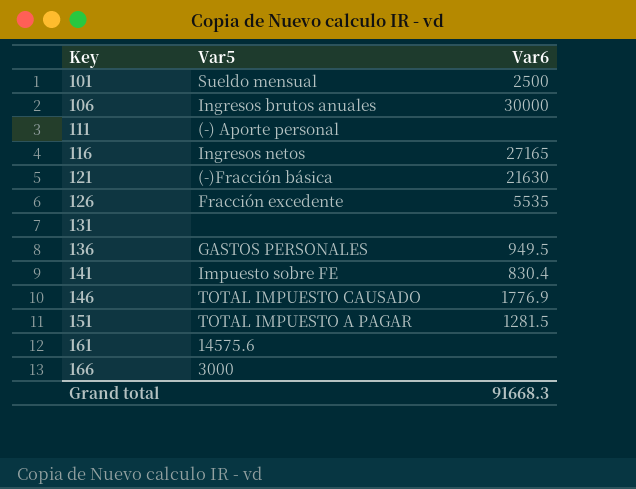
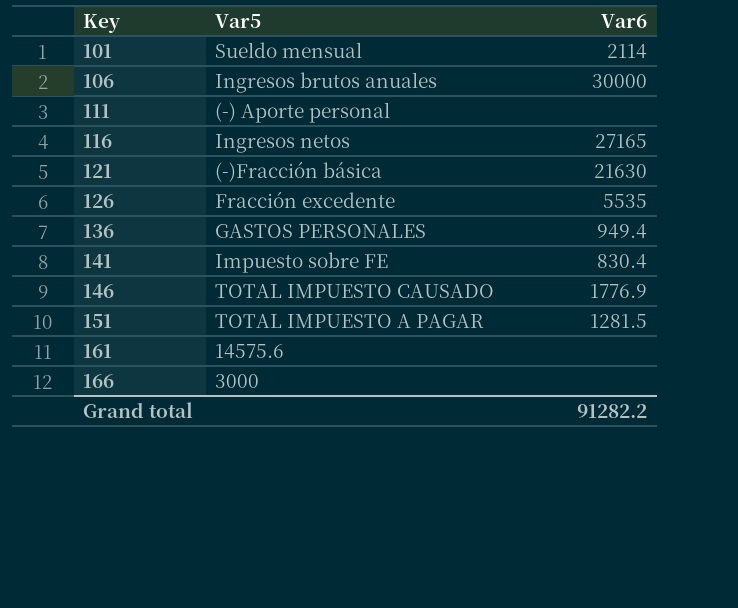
row 131: none | none -> none
101 | Var6: 2500 -> 2114
136 | Var6: 949.5 -> 949.4
Grand total | Var6: 91668.3 -> 91282.2

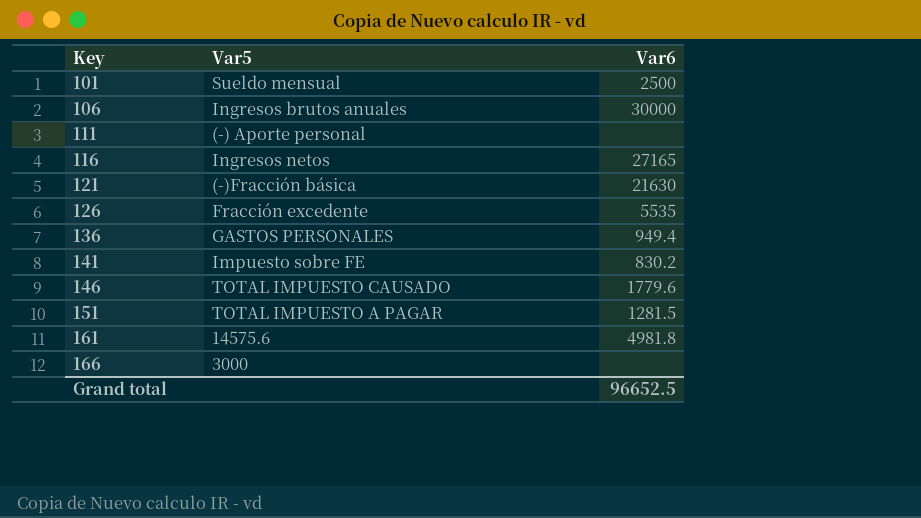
101 | Var6: 2114 -> 2500
141 | Var6: 830.4 -> 830.2
146 | Var6: 1776.9 -> 1779.6
161 | Var6: none -> 4981.8
Grand total | Var6: 91282.2 -> 96652.5

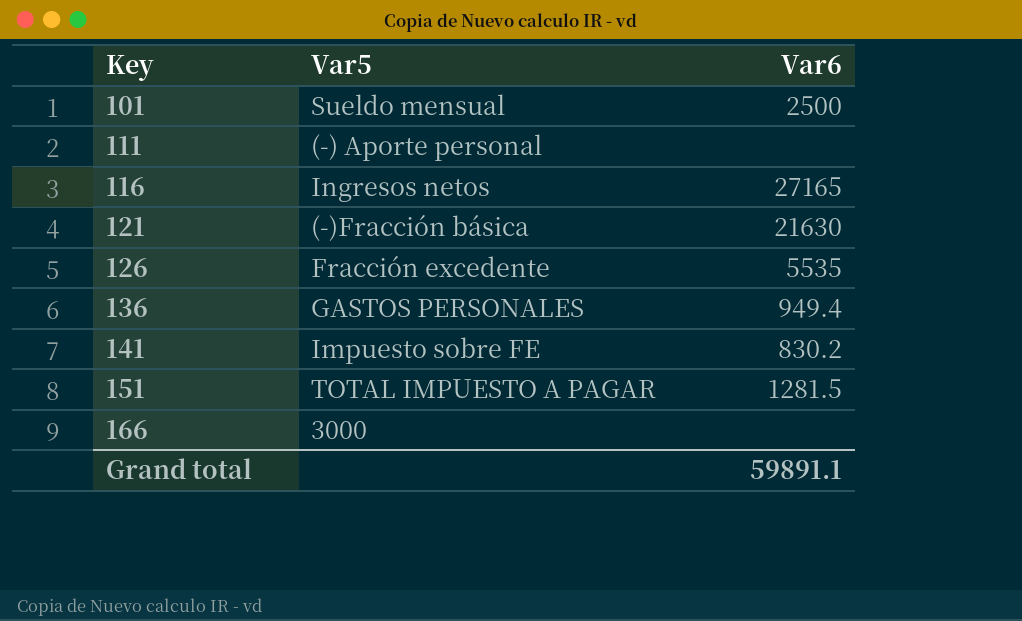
row 106: Ingresos brutos anuales | 30000 -> none
row 146: TOTAL IMPUESTO CAUSADO | 1779.6 -> none
row 161: 14575.6 | 4981.8 -> none
Grand total | Var6: 96652.5 -> 59891.1

